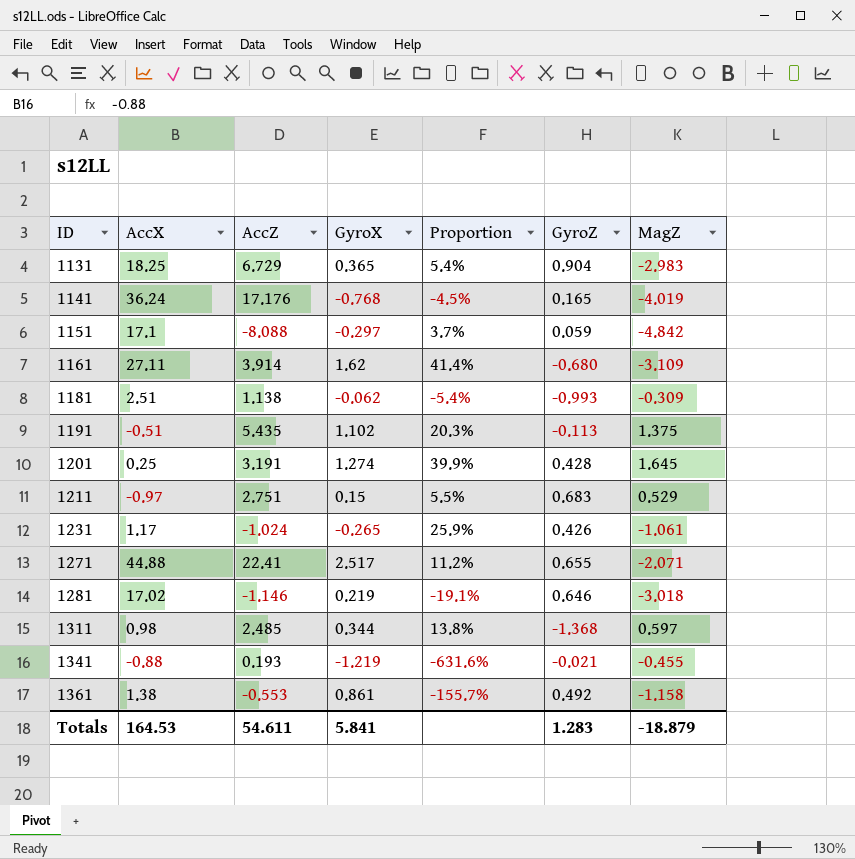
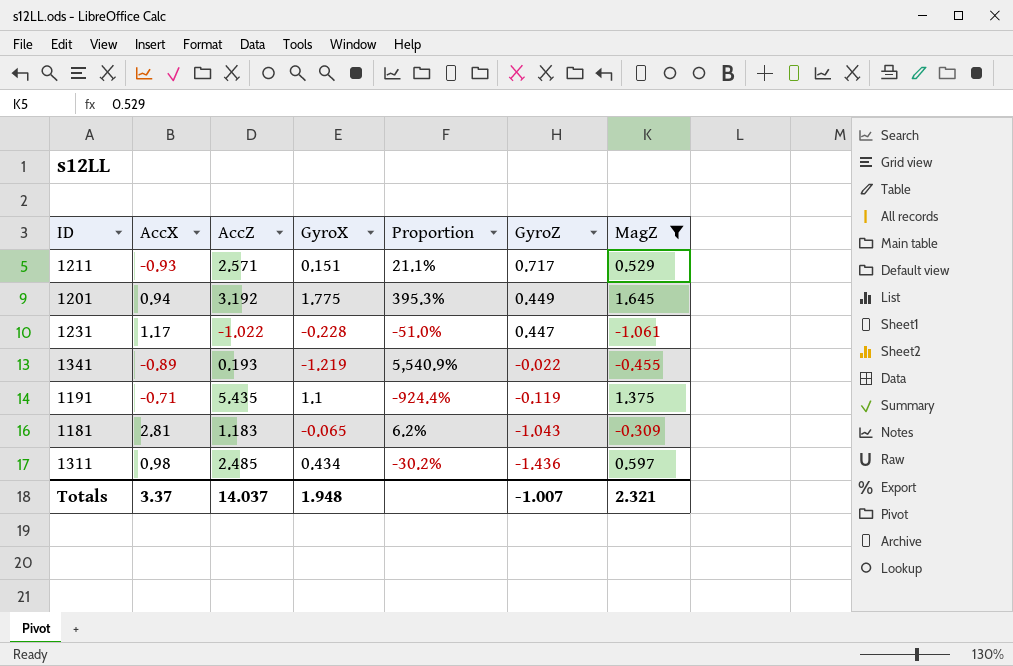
filter: none -> MagZ >= -1.061
row order: ID ascending -> GyroZ descending
column Proportion | formula: [GyroX] / [AccZ] -> [GyroX] / [GyroZ]
1211 | AccX: -0.97 -> -0.93
1211 | AccZ: 2.751 -> 2.571
1211 | GyroX: 0.15 -> 0.151
1211 | GyroZ: 0.683 -> 0.717
1201 | AccX: 0.25 -> 0.94
1201 | AccZ: 3.191 -> 3.192
1201 | GyroX: 1.274 -> 1.775
1201 | GyroZ: 0.428 -> 0.449
1231 | AccZ: -1.024 -> -1.022
1231 | GyroX: -0.265 -> -0.228
1231 | GyroZ: 0.426 -> 0.447
1341 | AccX: -0.88 -> -0.89
1341 | GyroZ: -0.021 -> -0.022
1191 | AccX: -0.51 -> -0.71
1191 | GyroX: 1.102 -> 1.1
1191 | GyroZ: -0.113 -> -0.119
1181 | AccX: 2.51 -> 2.81
1181 | AccZ: 1.138 -> 1.183
1181 | GyroX: -0.062 -> -0.065
1181 | GyroZ: -0.993 -> -1.043
1311 | GyroX: 0.344 -> 0.434
1311 | GyroZ: -1.368 -> -1.436
Totals | AccX: 164.53 -> 3.37
Totals | AccZ: 54.611 -> 14.037
Totals | GyroX: 5.841 -> 1.948
Totals | GyroZ: 1.283 -> -1.007
Totals | MagZ: -18.879 -> 2.321

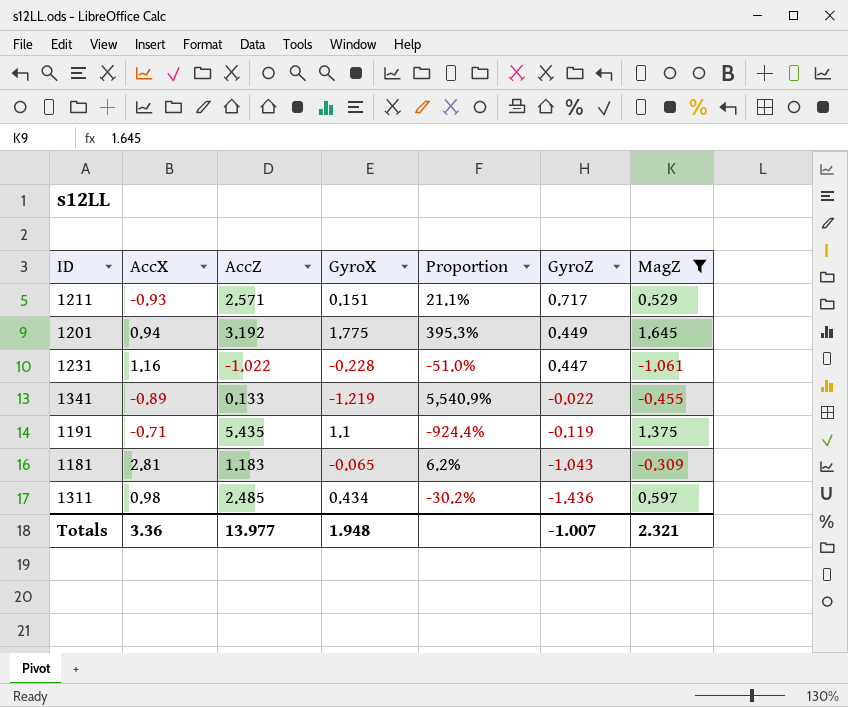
1231 | AccX: 1.17 -> 1.16
1341 | AccZ: 0.193 -> 0.133
Totals | AccX: 3.37 -> 3.36
Totals | AccZ: 14.037 -> 13.977

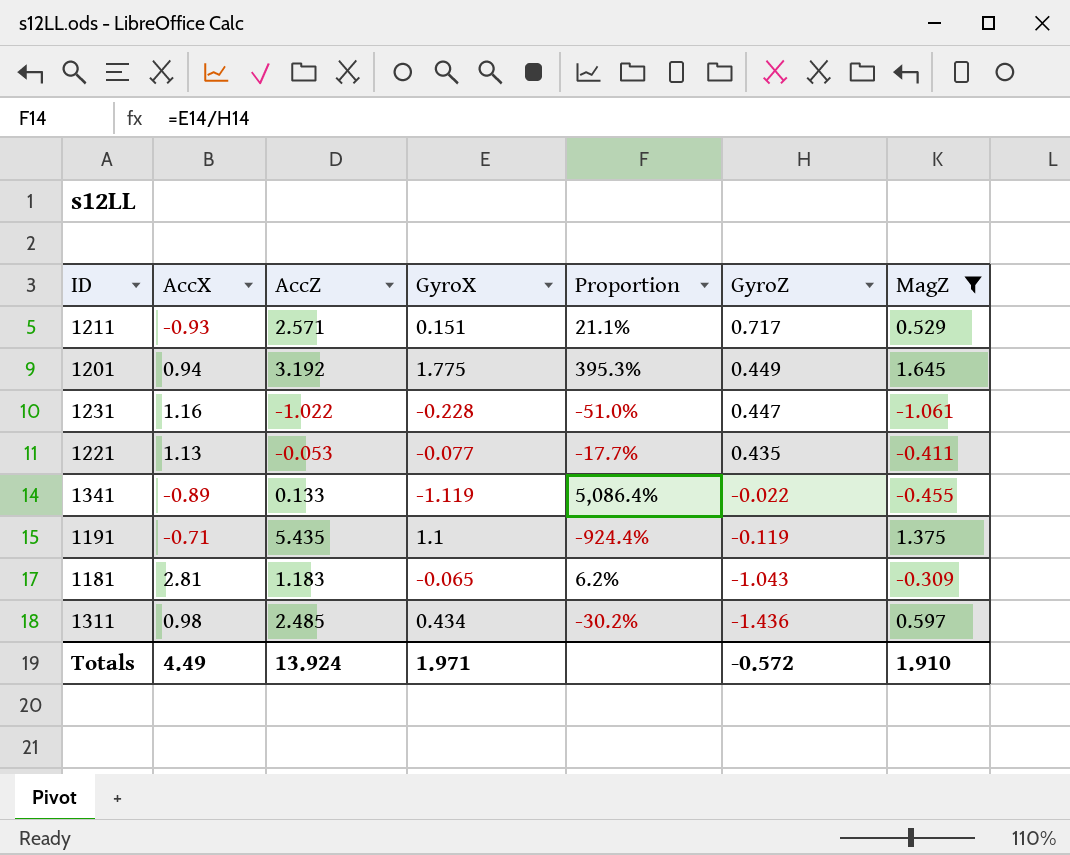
row 1221: none -> 1.13 | -0.053 | -0.077 | -17.7% | 0.435 | -0.411
1341 | GyroX: -1.219 -> -1.119
1341 | Proportion: 5,540.9% -> 5,086.4%
Totals | AccX: 3.36 -> 4.49
Totals | AccZ: 13.977 -> 13.924
Totals | GyroX: 1.948 -> 1.971
Totals | GyroZ: -1.007 -> -0.572
Totals | MagZ: 2.321 -> 1.910

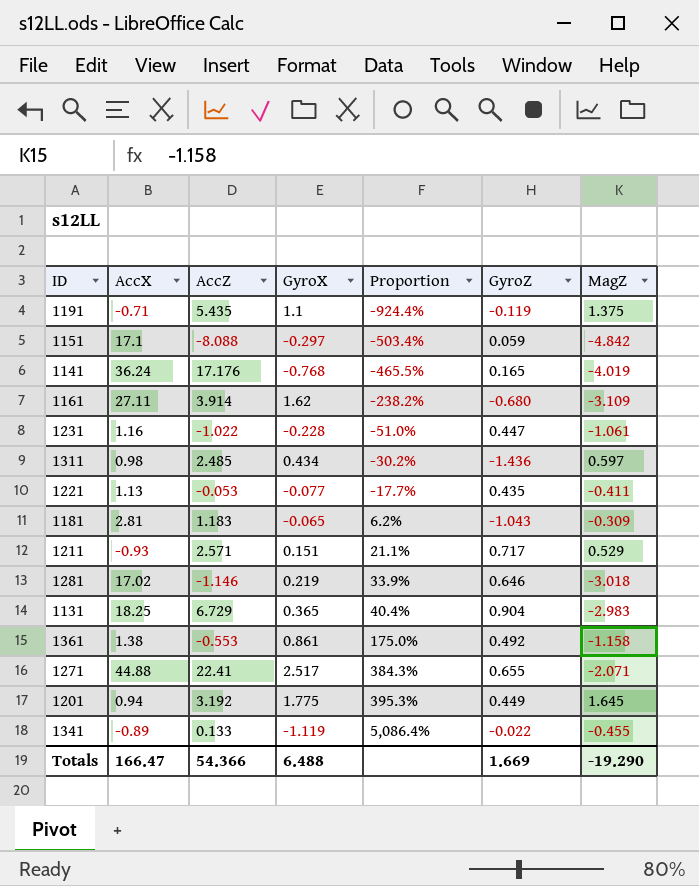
filter: MagZ >= -1.061 -> none
row order: GyroZ descending -> Proportion ascending
Totals | AccX: 4.49 -> 166.47
Totals | AccZ: 13.924 -> 54.366
Totals | GyroX: 1.971 -> 6.488
Totals | GyroZ: -0.572 -> 1.669
Totals | MagZ: 1.910 -> -19.290

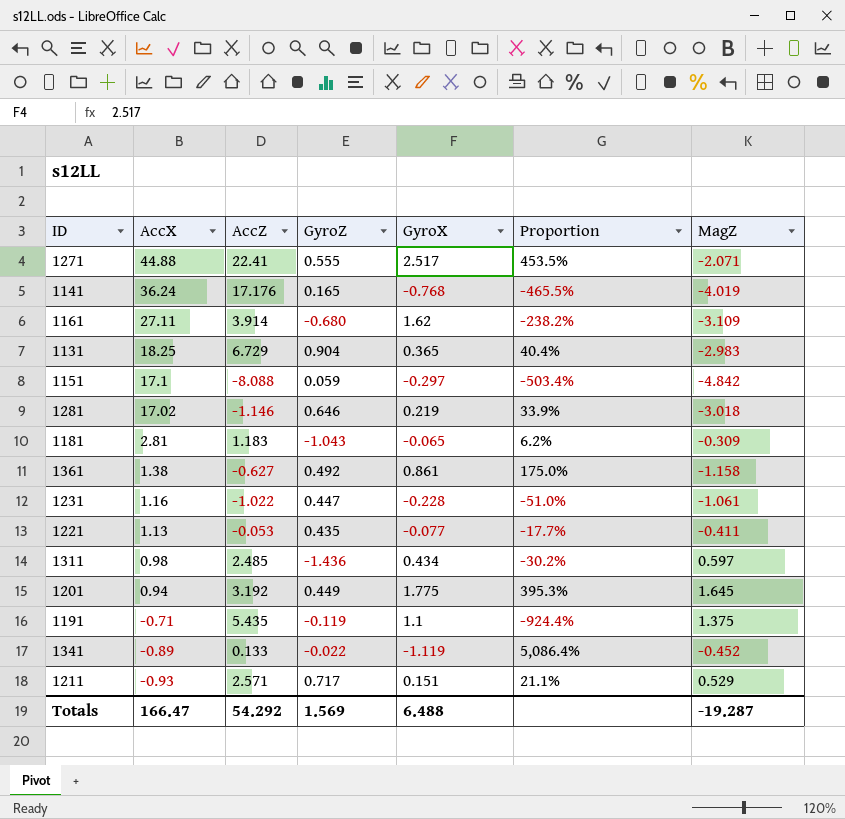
row order: Proportion ascending -> AccX descending
column GyroZ | position: 6 -> 4
1271 | GyroZ: 0.655 -> 0.555
1271 | Proportion: 384.3% -> 453.5%
1361 | AccZ: -0.553 -> -0.627
1341 | MagZ: -0.455 -> -0.452
Totals | AccZ: 54.366 -> 54.292
Totals | GyroZ: 1.669 -> 1.569
Totals | MagZ: -19.290 -> -19.287

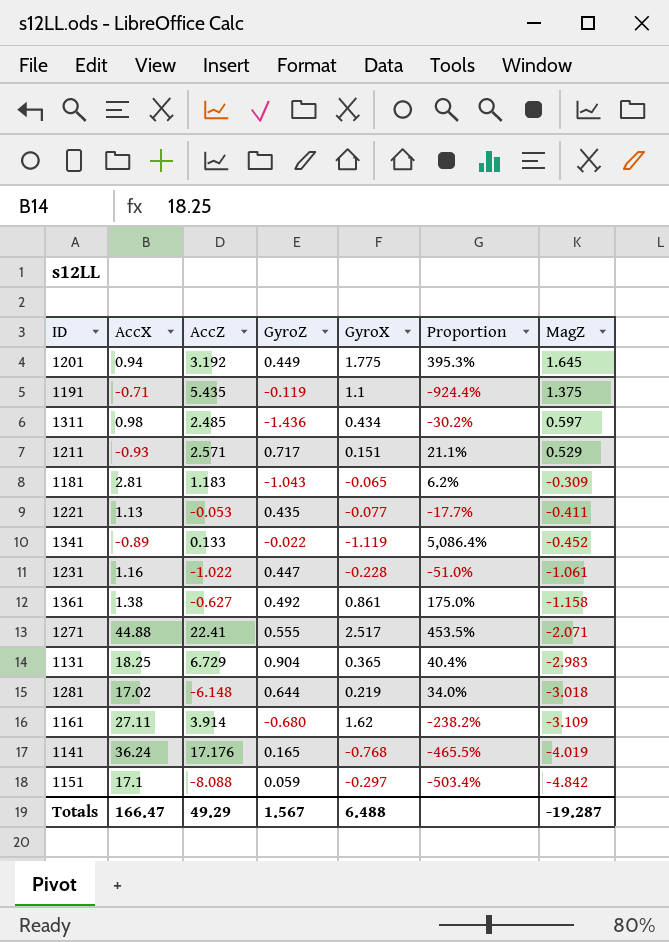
row order: AccX descending -> MagZ descending
1281 | AccZ: -1.146 -> -6.148
1281 | GyroZ: 0.646 -> 0.644
1281 | Proportion: 33.9% -> 34.0%
Totals | AccZ: 54.292 -> 49.29
Totals | GyroZ: 1.569 -> 1.567

